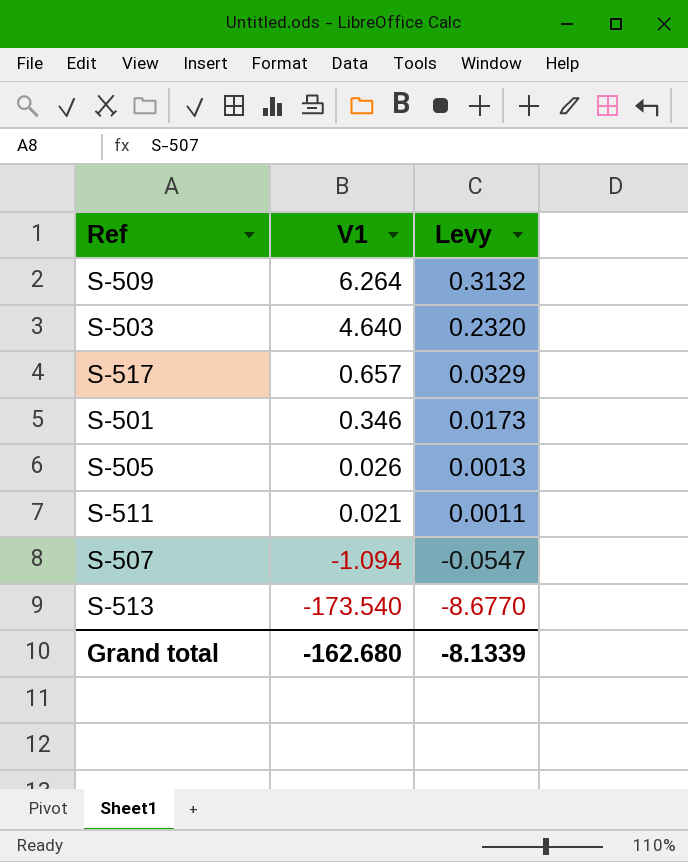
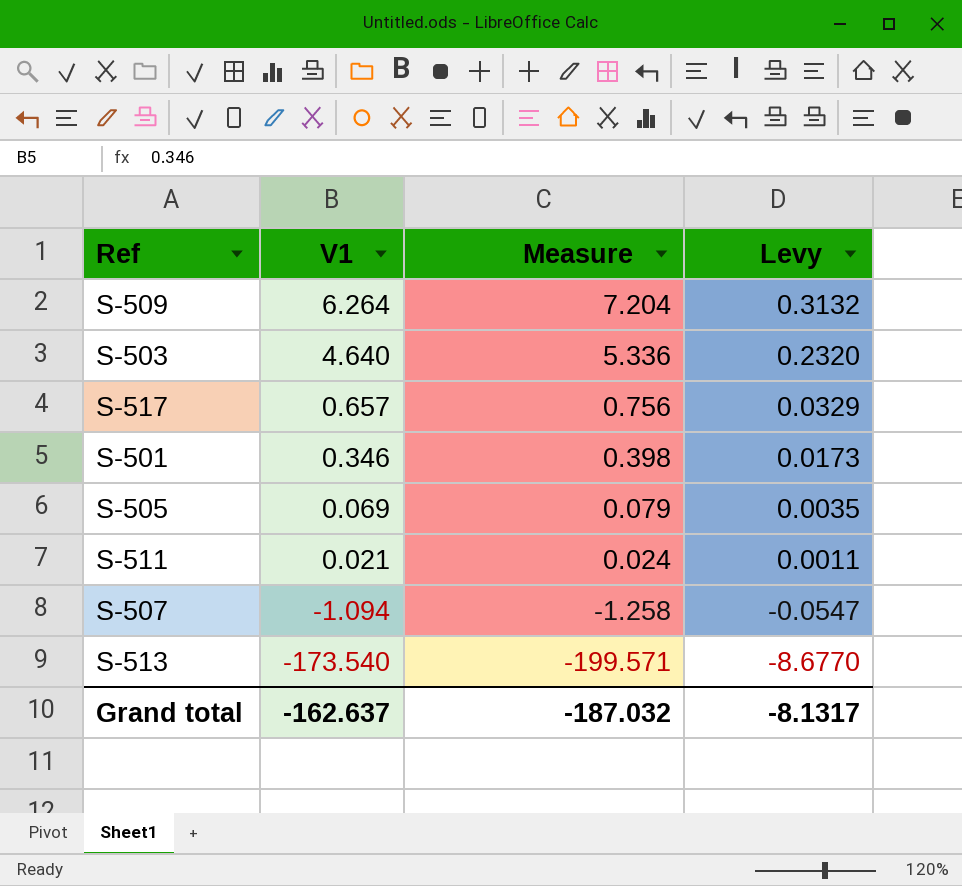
column Measure | formula: none -> [V1] * 1.15
S-505 | V1: 0.026 -> 0.069
S-505 | Levy: 0.0013 -> 0.0035
Grand total | V1: -162.680 -> -162.637
Grand total | Levy: -8.1339 -> -8.1317

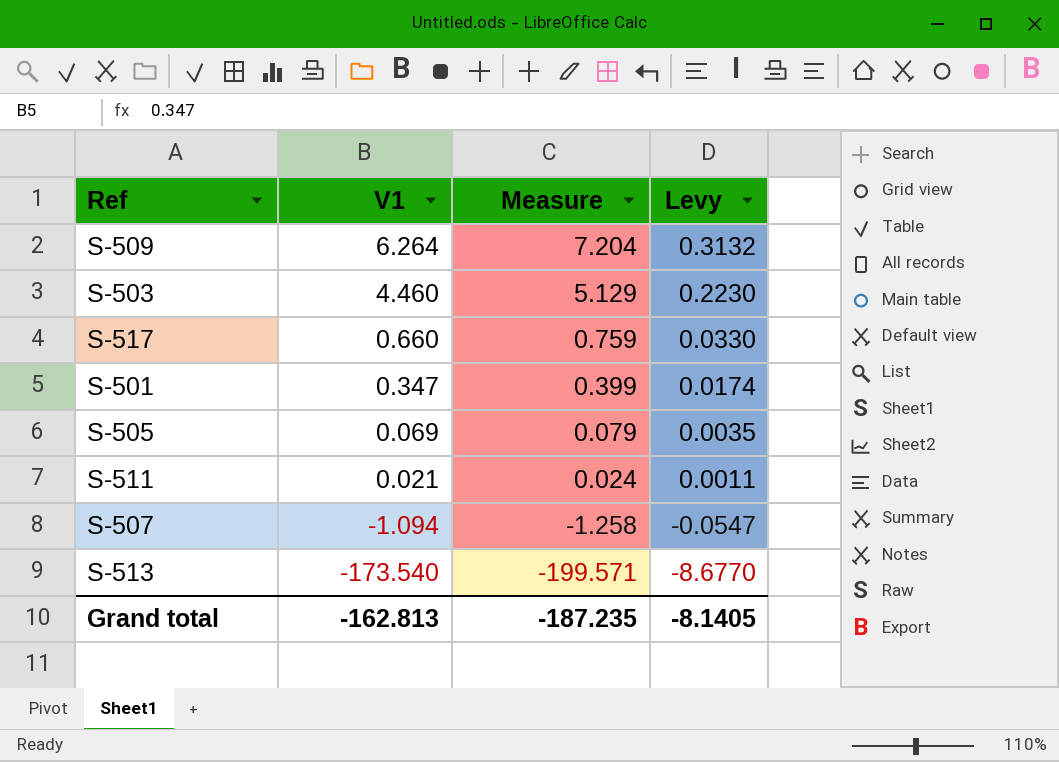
S-503 | V1: 4.640 -> 4.460
S-503 | Measure: 5.336 -> 5.129
S-503 | Levy: 0.2320 -> 0.2230
S-517 | V1: 0.657 -> 0.660
S-517 | Measure: 0.756 -> 0.759
S-517 | Levy: 0.0329 -> 0.0330
S-501 | V1: 0.346 -> 0.347
S-501 | Measure: 0.398 -> 0.399
S-501 | Levy: 0.0173 -> 0.0174
Grand total | V1: -162.637 -> -162.813
Grand total | Measure: -187.032 -> -187.235
Grand total | Levy: -8.1317 -> -8.1405

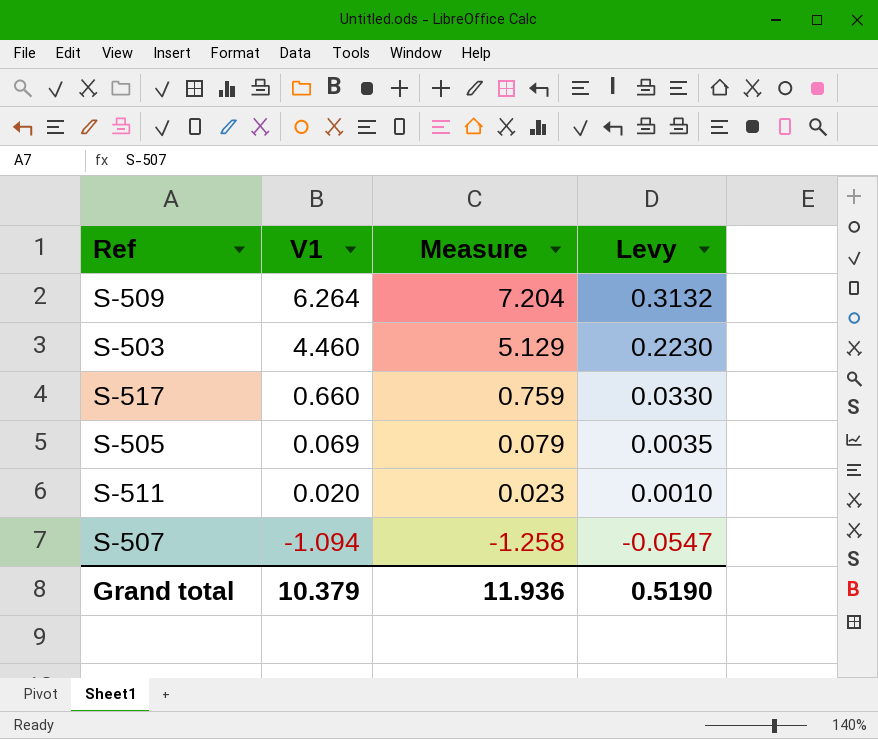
row S-501: 0.347 | 0.399 | 0.0174 -> none
row S-513: -173.540 | -199.571 | -8.6770 -> none
S-511 | V1: 0.021 -> 0.020
S-511 | Measure: 0.024 -> 0.023
S-511 | Levy: 0.0011 -> 0.0010
Grand total | V1: -162.813 -> 10.379
Grand total | Measure: -187.235 -> 11.936
Grand total | Levy: -8.1405 -> 0.5190

